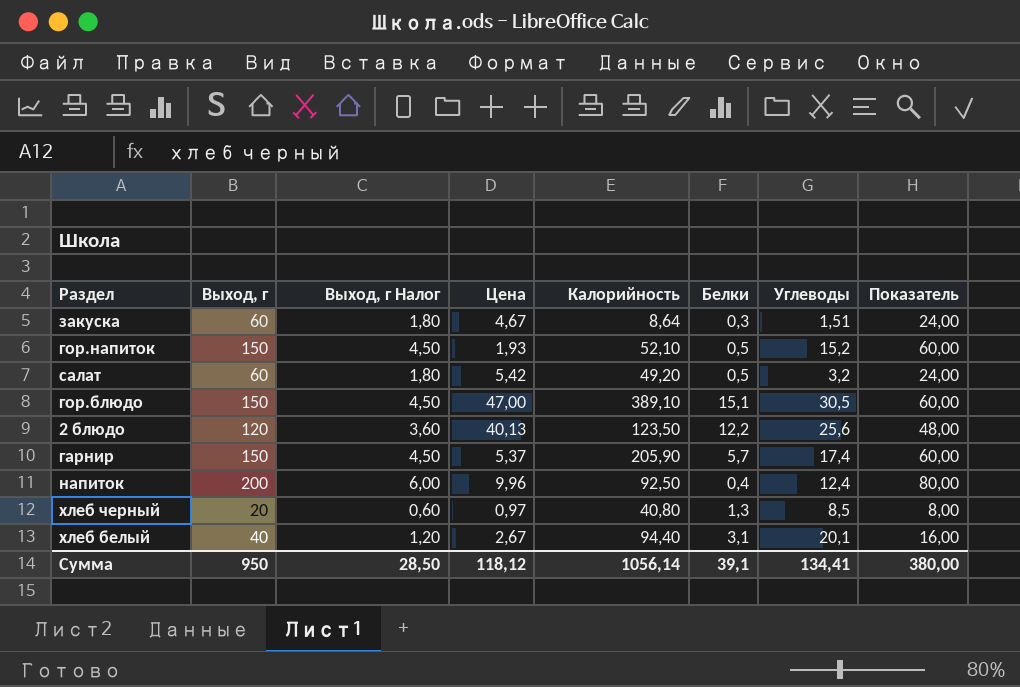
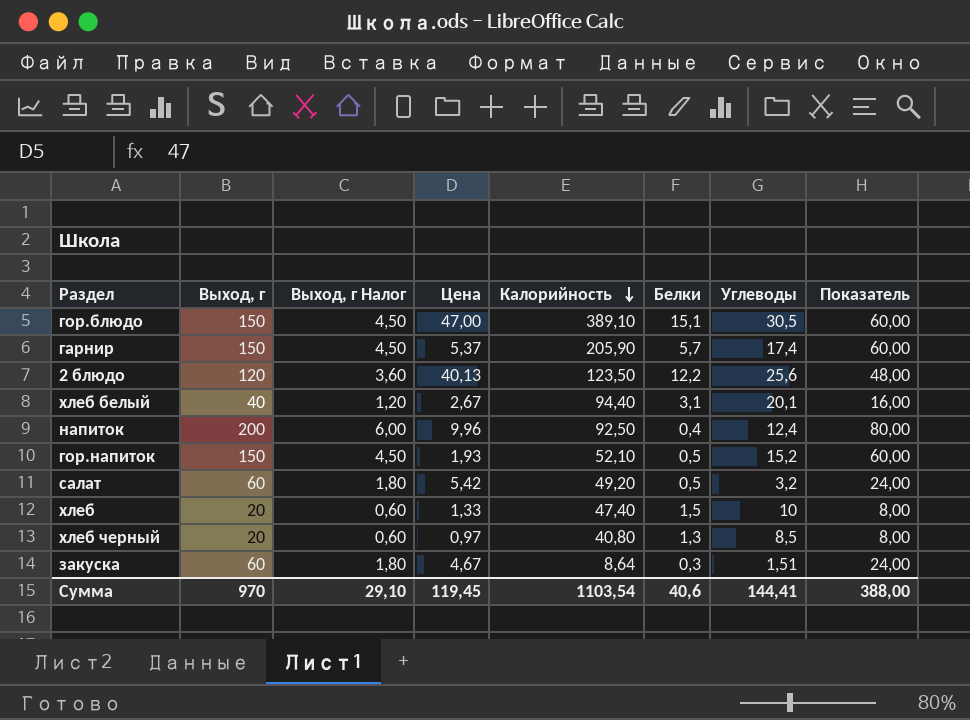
row order: none -> Калорийность descending
row хлеб: none -> 20 | 0,60 | 1,33 | 47,40 | 1,5 | 10 | 8,00
Сумма | Выход, г: 950 -> 970
Сумма | Выход, г Налог: 28,50 -> 29,10
Сумма | Цена: 118,12 -> 119,45
Сумма | Калорийность: 1056,14 -> 1103,54
Сумма | Белки: 39,1 -> 40,6
Сумма | Углеводы: 134,41 -> 144,41
Сумма | Показатель: 380,00 -> 388,00

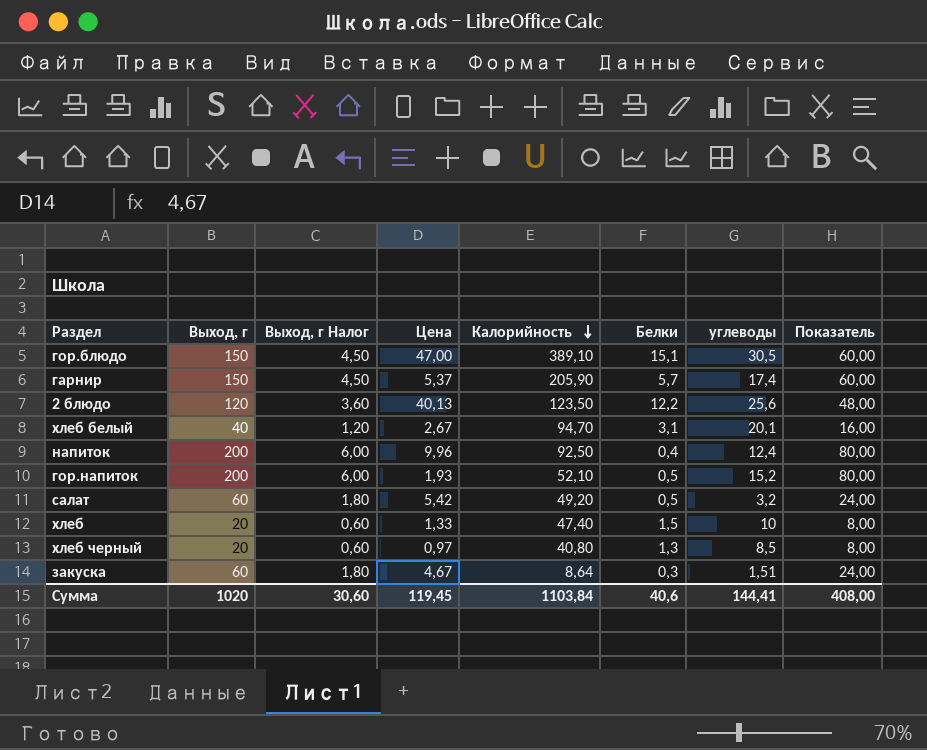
column name: Углеводы -> углеводы
хлеб белый | Калорийность: 94,40 -> 94,70
гор.напиток | Выход, г: 150 -> 200
гор.напиток | Выход, г Налог: 4,50 -> 6,00
гор.напиток | Показатель: 60,00 -> 80,00
Сумма | Выход, г: 970 -> 1020
Сумма | Выход, г Налог: 29,10 -> 30,60
Сумма | Калорийность: 1103,54 -> 1103,84
Сумма | Показатель: 388,00 -> 408,00

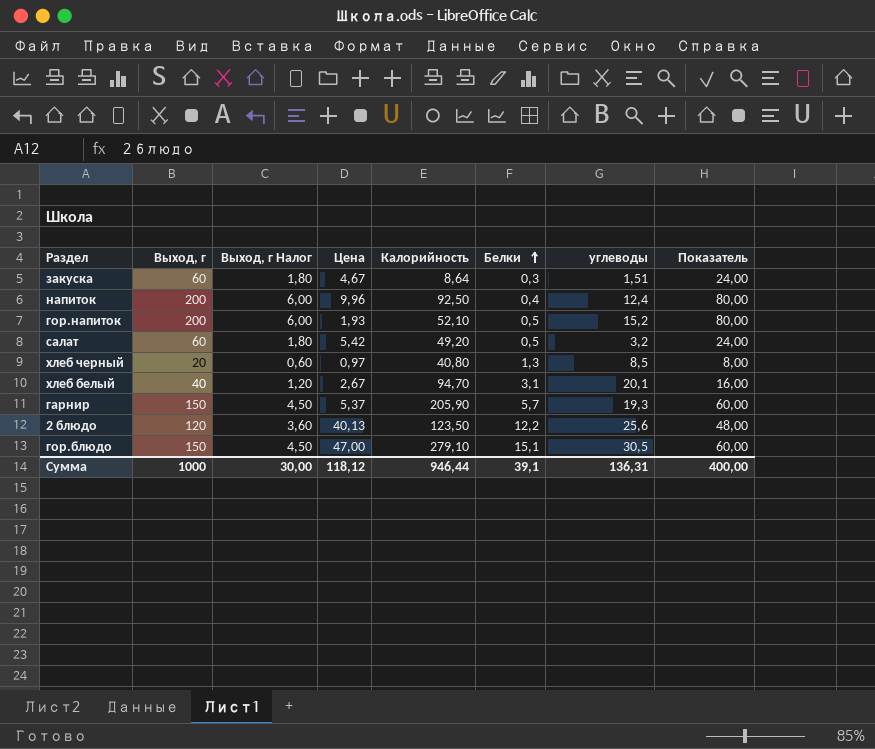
row order: Калорийность descending -> Белки ascending
row хлеб: 20 | 0,60 | 1,33 | 47,40 | 1,5 | 10 | 8,00 -> none
гарнир | углеводы: 17,4 -> 19,3
гор.блюдо | Калорийность: 389,10 -> 279,10
Сумма | Выход, г: 1020 -> 1000
Сумма | Выход, г Налог: 30,60 -> 30,00
Сумма | Цена: 119,45 -> 118,12
Сумма | Калорийность: 1103,84 -> 946,44
Сумма | Белки: 40,6 -> 39,1
Сумма | углеводы: 144,41 -> 136,31
Сумма | Показатель: 408,00 -> 400,00

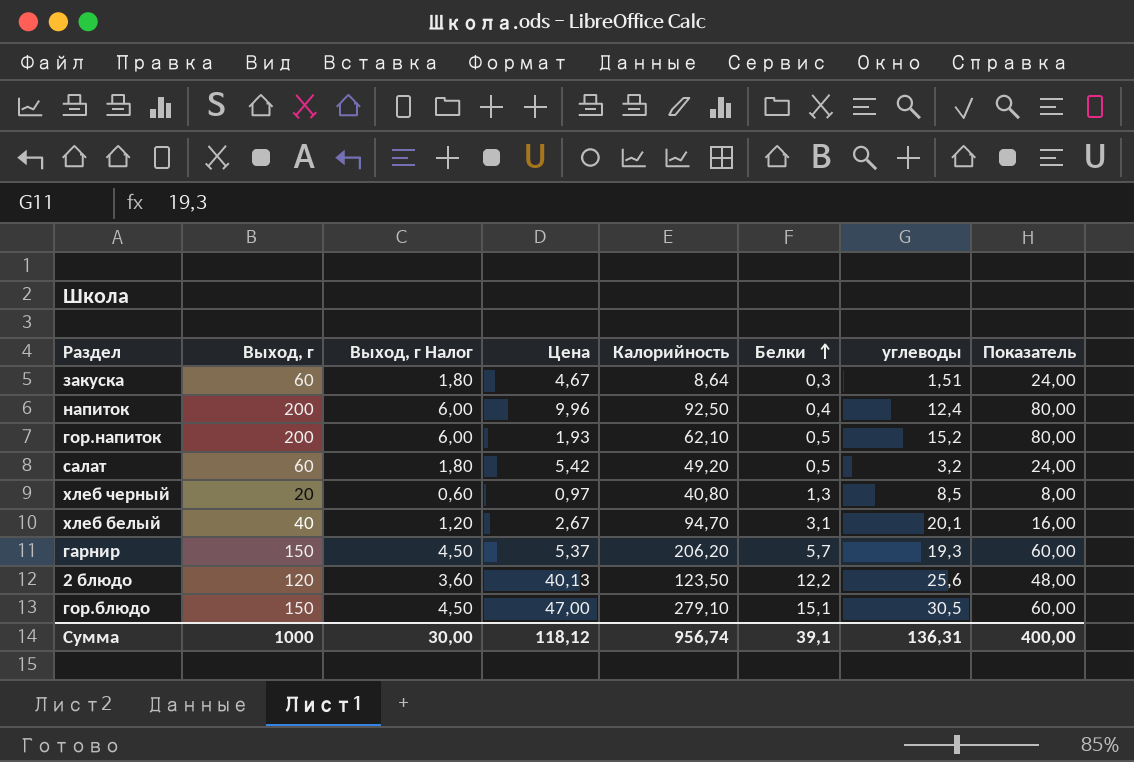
гор.напиток | Калорийность: 52,10 -> 62,10
гарнир | Калорийность: 205,90 -> 206,20
Сумма | Калорийность: 946,44 -> 956,74

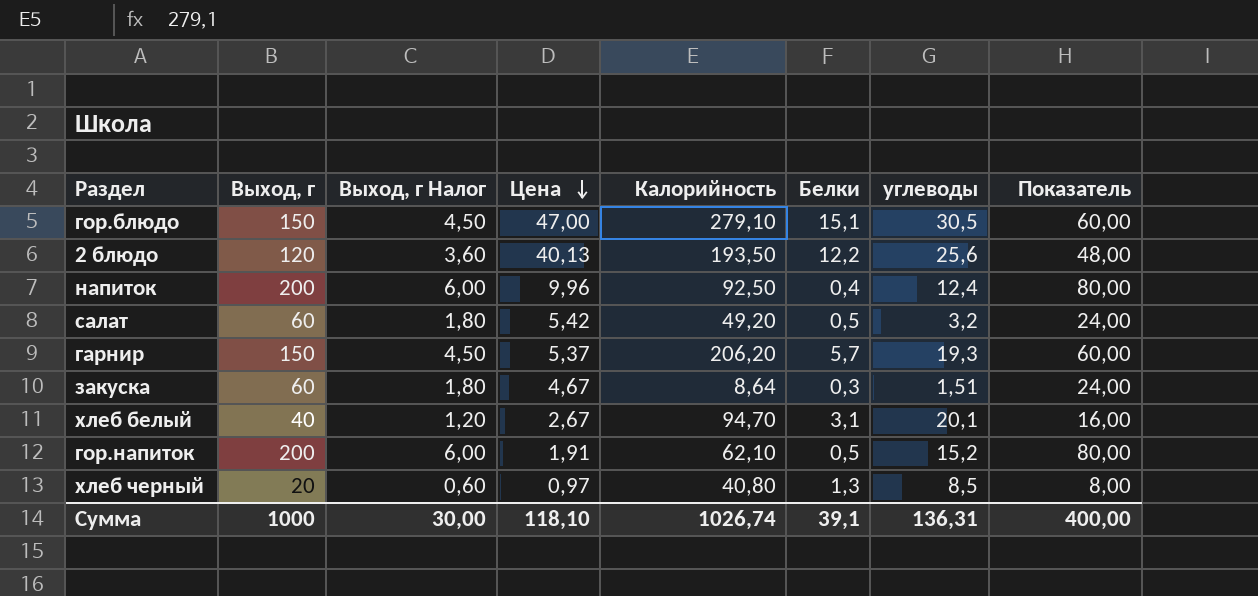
row order: Белки ascending -> Цена descending
2 блюдо | Калорийность: 123,50 -> 193,50
гор.напиток | Цена: 1,93 -> 1,91
Сумма | Цена: 118,12 -> 118,10
Сумма | Калорийность: 956,74 -> 1026,74

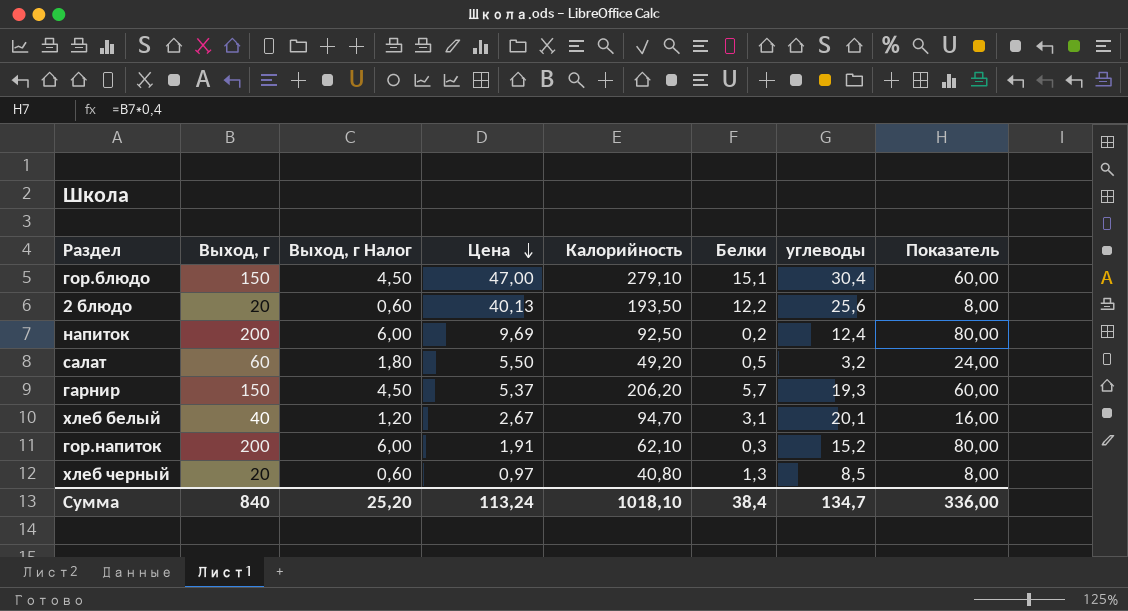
row закуска: 60 | 1,80 | 4,67 | 8,64 | 0,3 | 1,51 | 24,00 -> none
гор.блюдо | углеводы: 30,5 -> 30,4
2 блюдо | Выход, г: 120 -> 20
2 блюдо | Выход, г Налог: 3,60 -> 0,60
2 блюдо | Показатель: 48,00 -> 8,00
напиток | Цена: 9,96 -> 9,69
напиток | Белки: 0,4 -> 0,2
салат | Цена: 5,42 -> 5,50
гор.напиток | Белки: 0,5 -> 0,3
Сумма | Выход, г: 1000 -> 840
Сумма | Выход, г Налог: 30,00 -> 25,20
Сумма | Цена: 118,10 -> 113,24
Сумма | Калорийность: 1026,74 -> 1018,10
Сумма | Белки: 39,1 -> 38,4
Сумма | углеводы: 136,31 -> 134,7
Сумма | Показатель: 400,00 -> 336,00

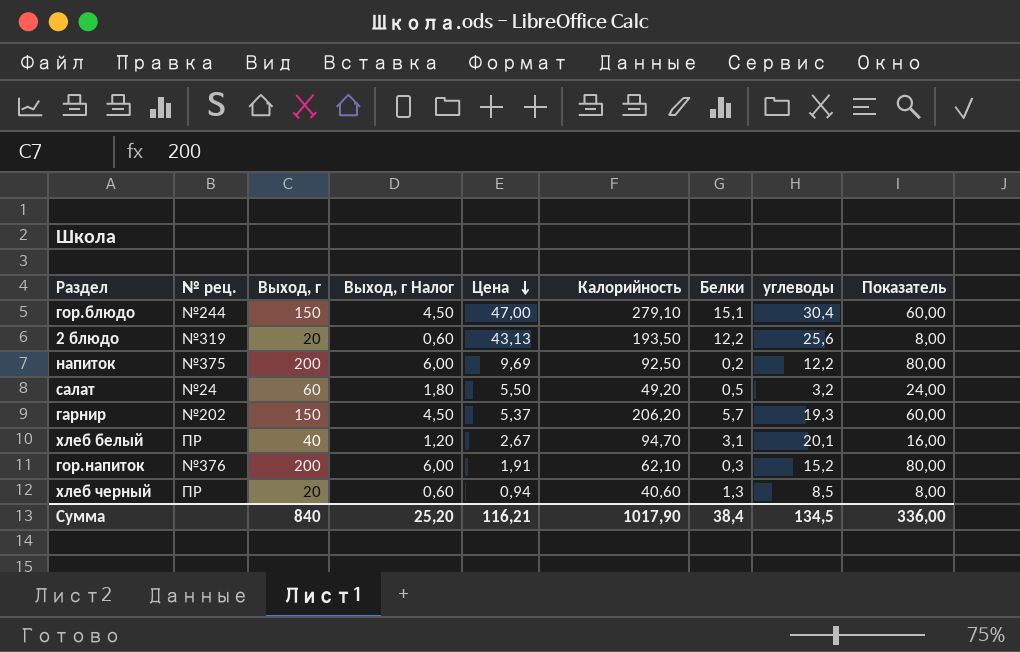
column № рец. | position: none -> 2
2 блюдо | Цена: 40,13 -> 43,13
напиток | углеводы: 12,4 -> 12,2
хлеб черный | Цена: 0,97 -> 0,94
хлеб черный | Калорийность: 40,80 -> 40,60
Сумма | Цена: 113,24 -> 116,21
Сумма | Калорийность: 1018,10 -> 1017,90
Сумма | углеводы: 134,7 -> 134,5

